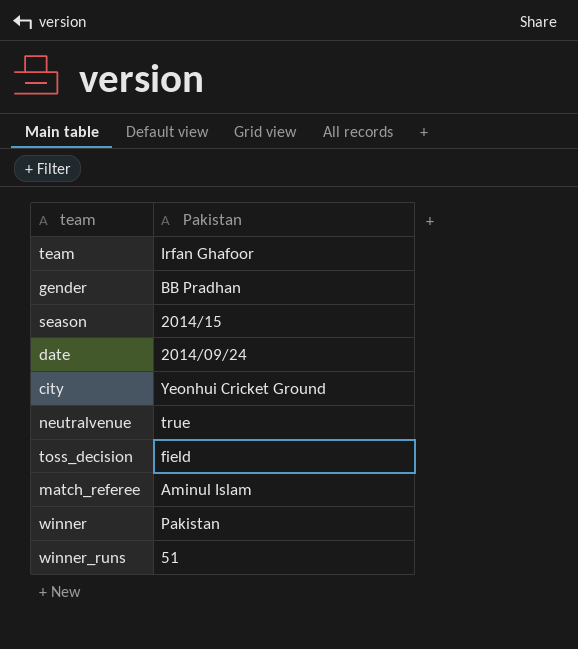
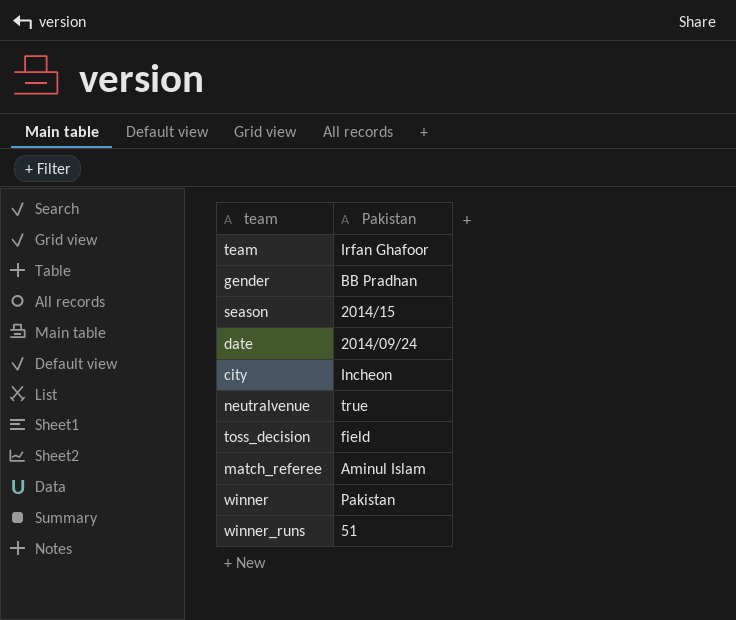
city | Pakistan: Yeonhui Cricket Ground -> Incheon

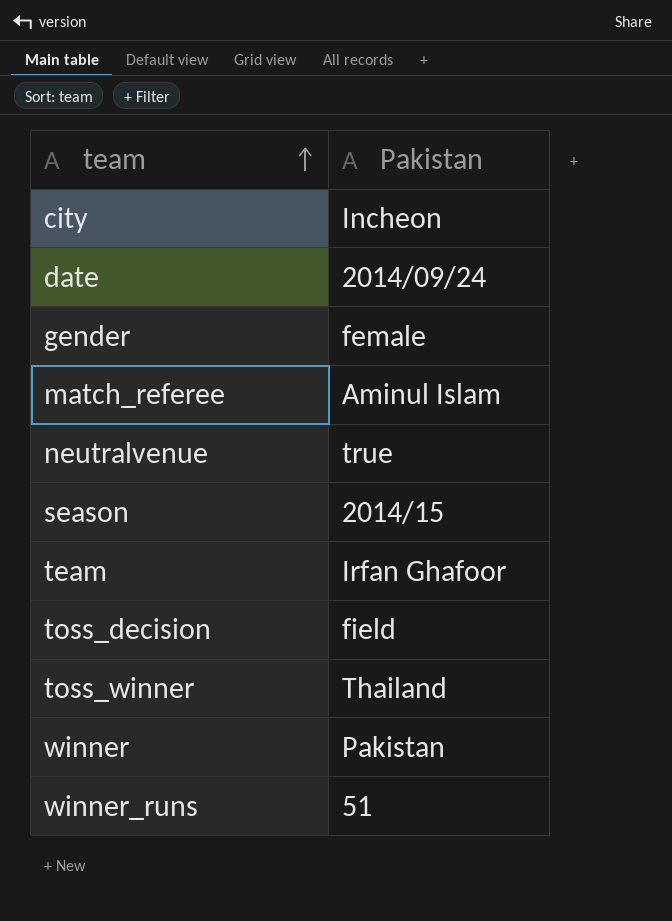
row order: none -> team ascending
gender | Pakistan: BB Pradhan -> female
row toss_winner: none -> Thailand

